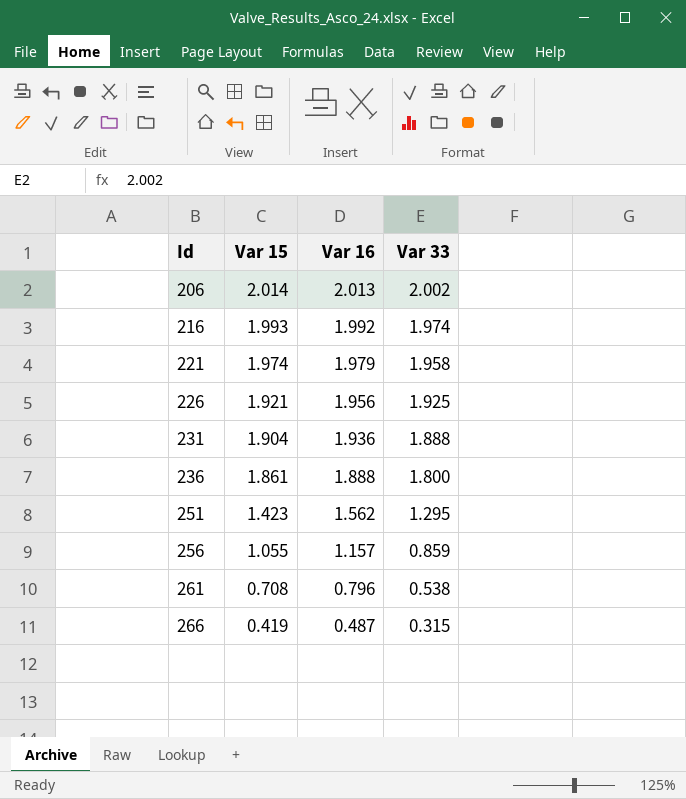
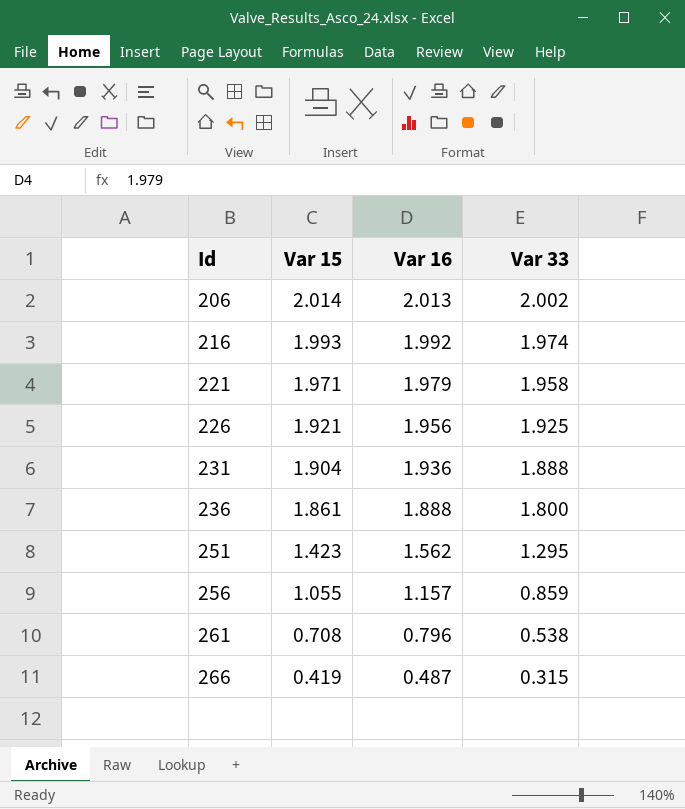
221 | Var 15: 1.974 -> 1.971

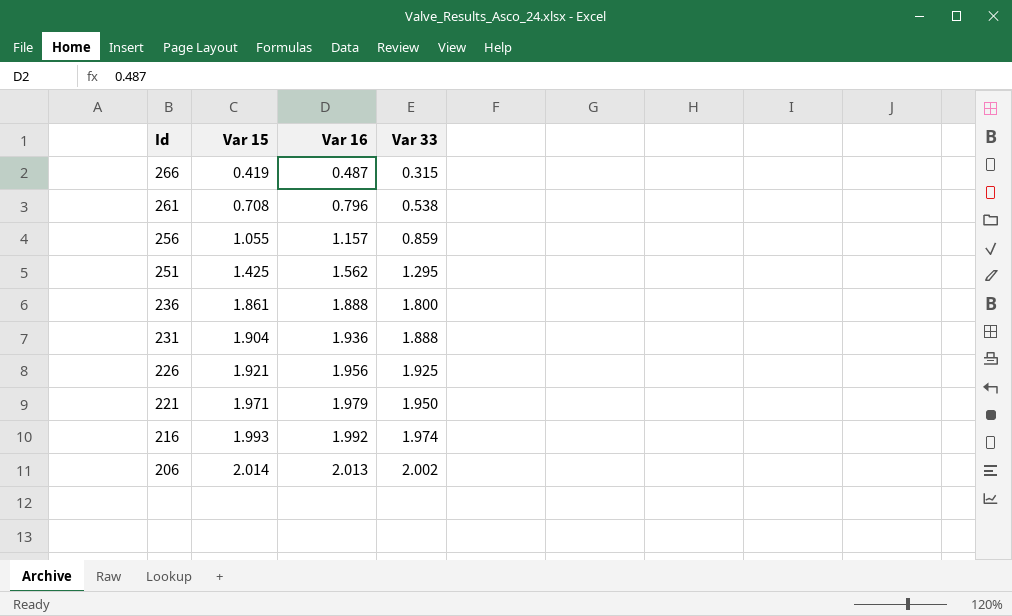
row order: Id ascending -> Id descending
251 | Var 15: 1.423 -> 1.425
221 | Var 33: 1.958 -> 1.950

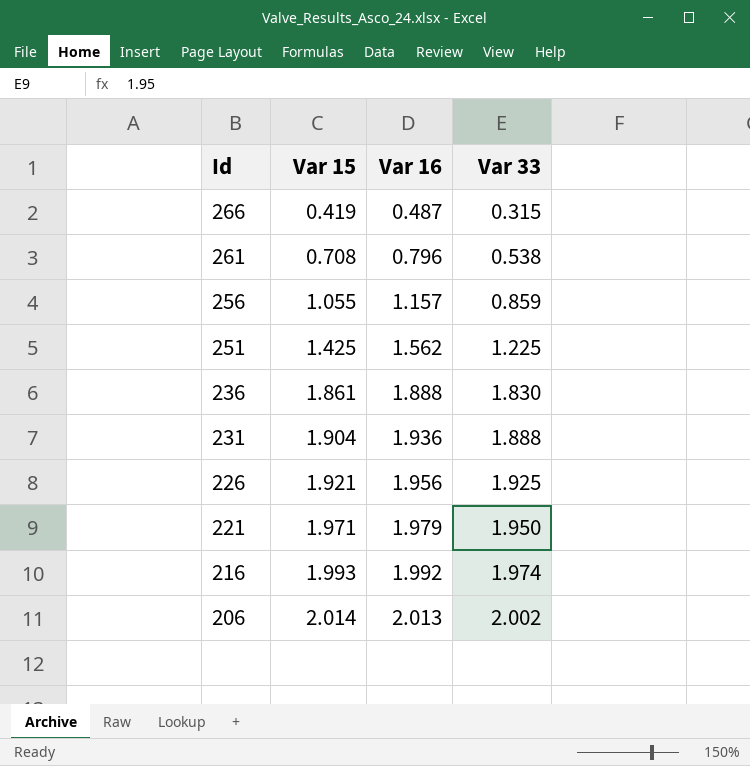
251 | Var 33: 1.295 -> 1.225
236 | Var 33: 1.800 -> 1.830

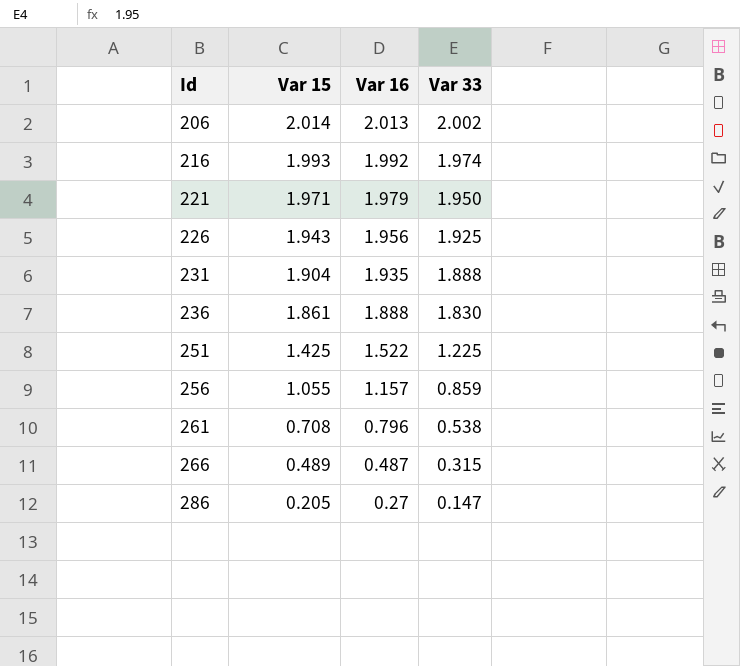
row order: Id descending -> Id ascending
226 | Var 15: 1.921 -> 1.943
231 | Var 16: 1.936 -> 1.935
251 | Var 16: 1.562 -> 1.522
266 | Var 15: 0.419 -> 0.489
row 286: none -> 0.205 | 0.27 | 0.147

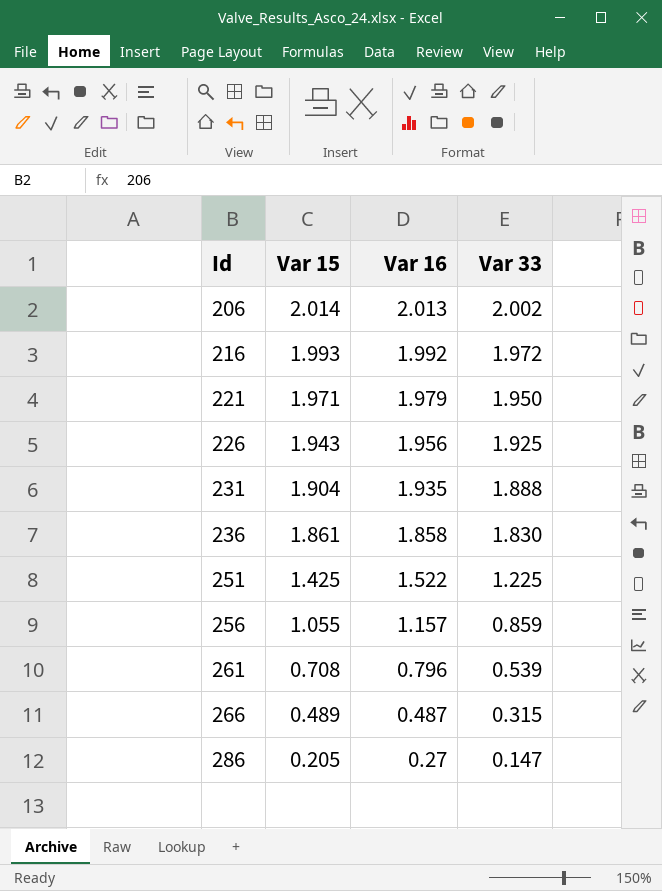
216 | Var 33: 1.974 -> 1.972
236 | Var 16: 1.888 -> 1.858
261 | Var 33: 0.538 -> 0.539

